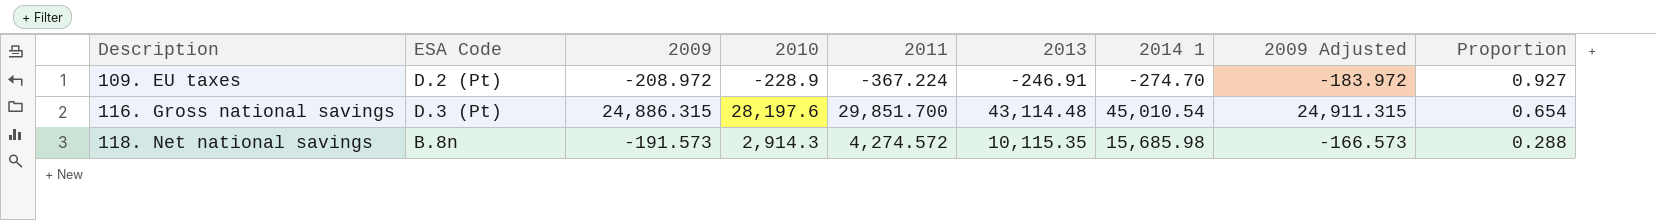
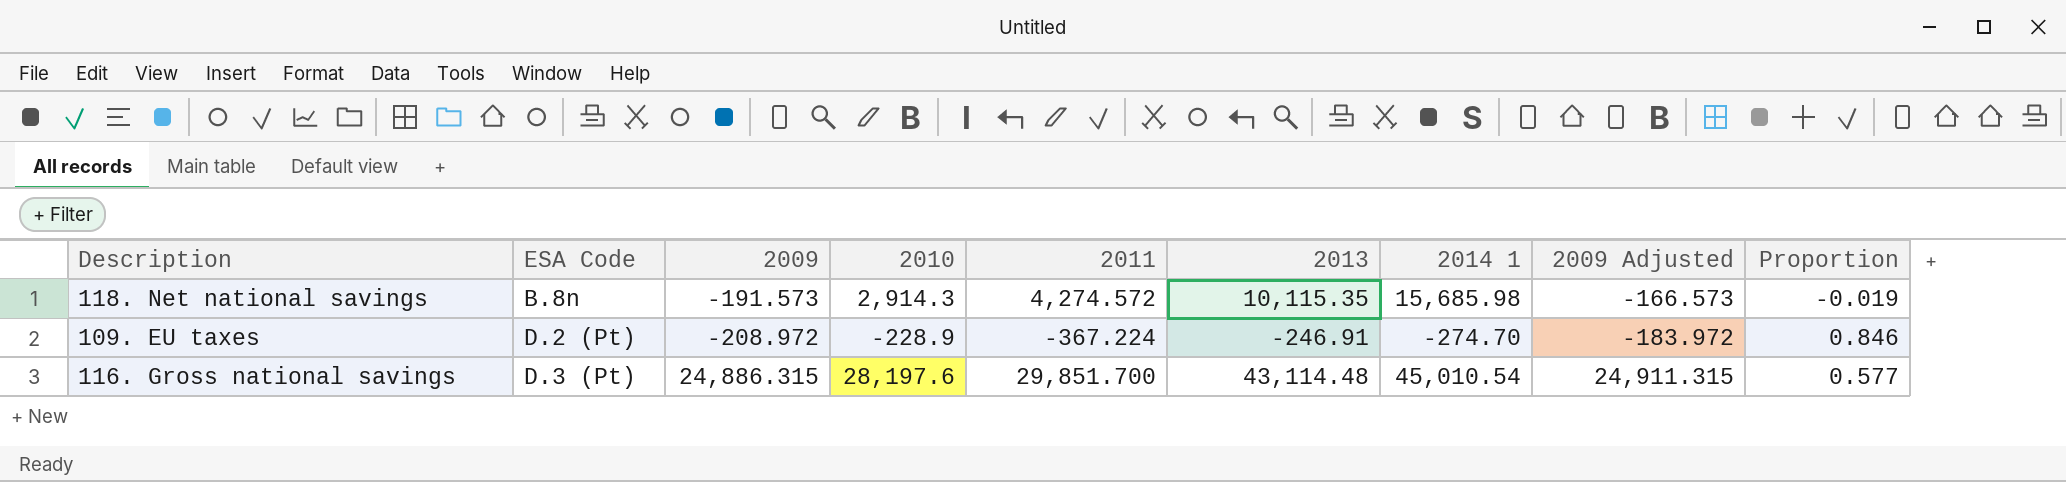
row order: Description ascending -> ESA Code ascending
column Proportion | formula: [2010] / [2013] -> [2009] / [2013]

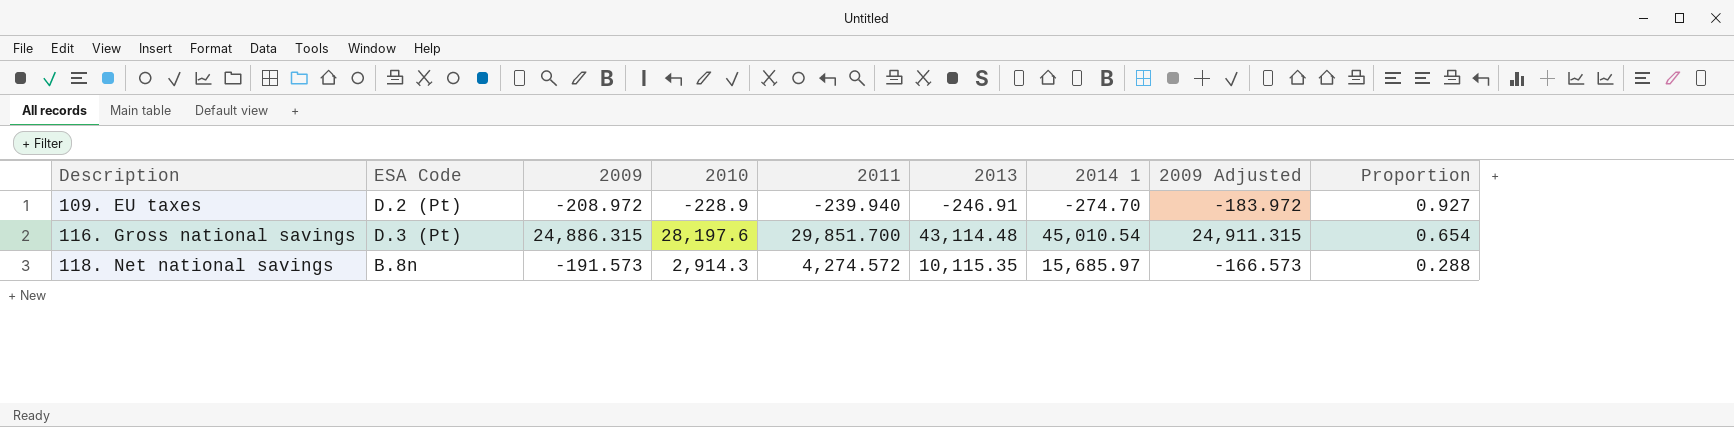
row order: ESA Code ascending -> Description ascending
column Proportion | formula: [2009] / [2013] -> [2010] / [2013]
109. EU taxes | 2011: -367.224 -> -239.940
118. Net national savings | 2014 1: 15,685.98 -> 15,685.97

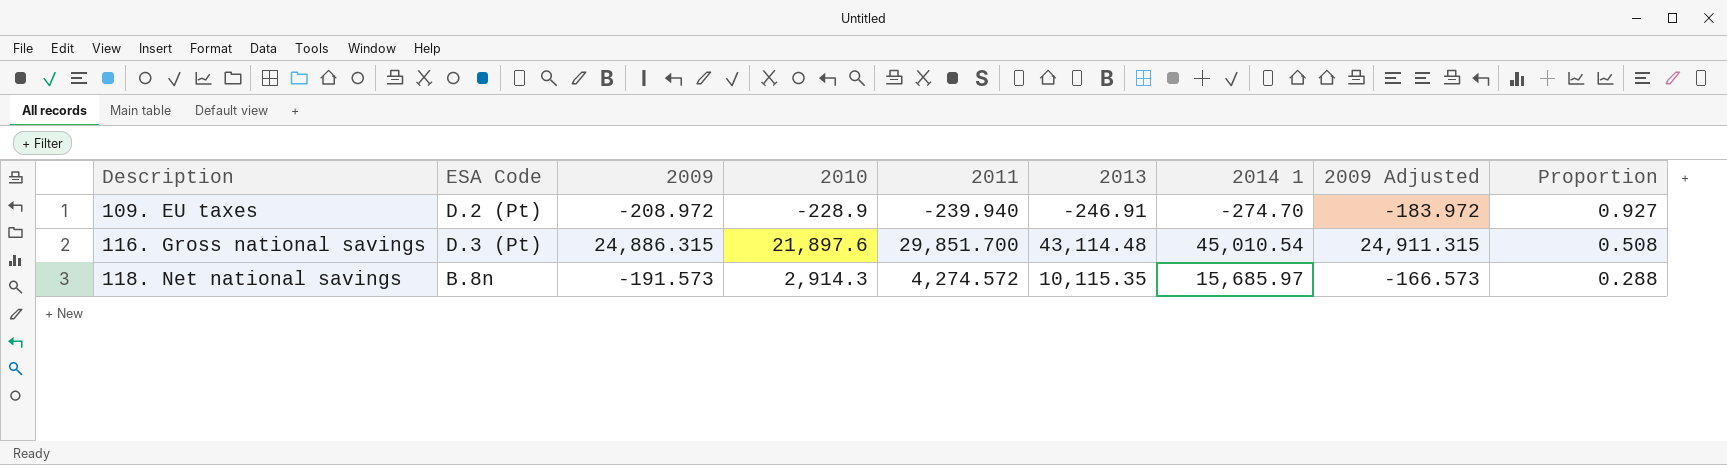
116. Gross national savings | 2010: 28,197.6 -> 21,897.6
116. Gross national savings | Proportion: 0.654 -> 0.508

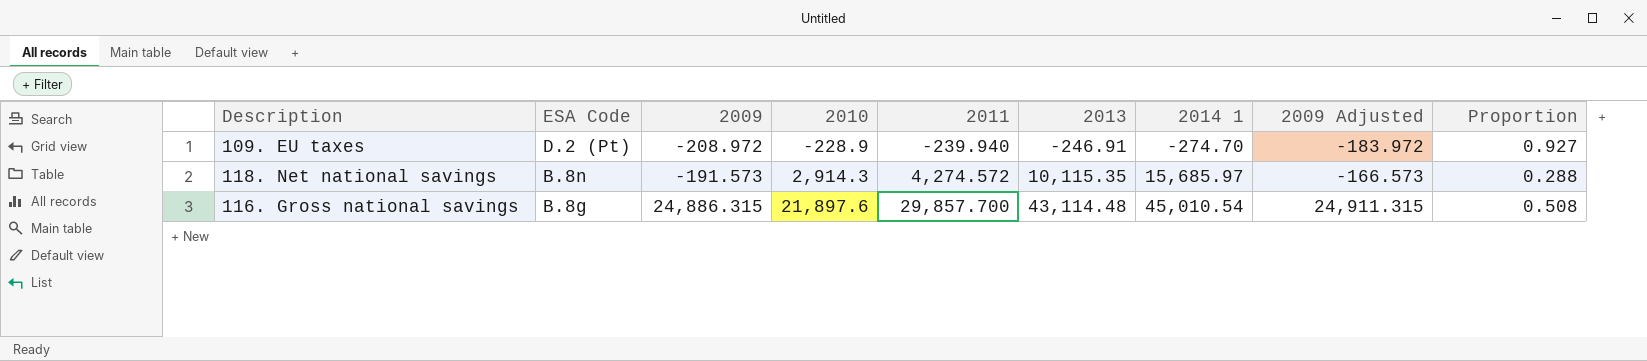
row order: Description ascending -> ESA Code descending
116. Gross national savings | ESA Code: D.3 (Pt) -> B.8g
116. Gross national savings | 2011: 29,851.700 -> 29,857.700

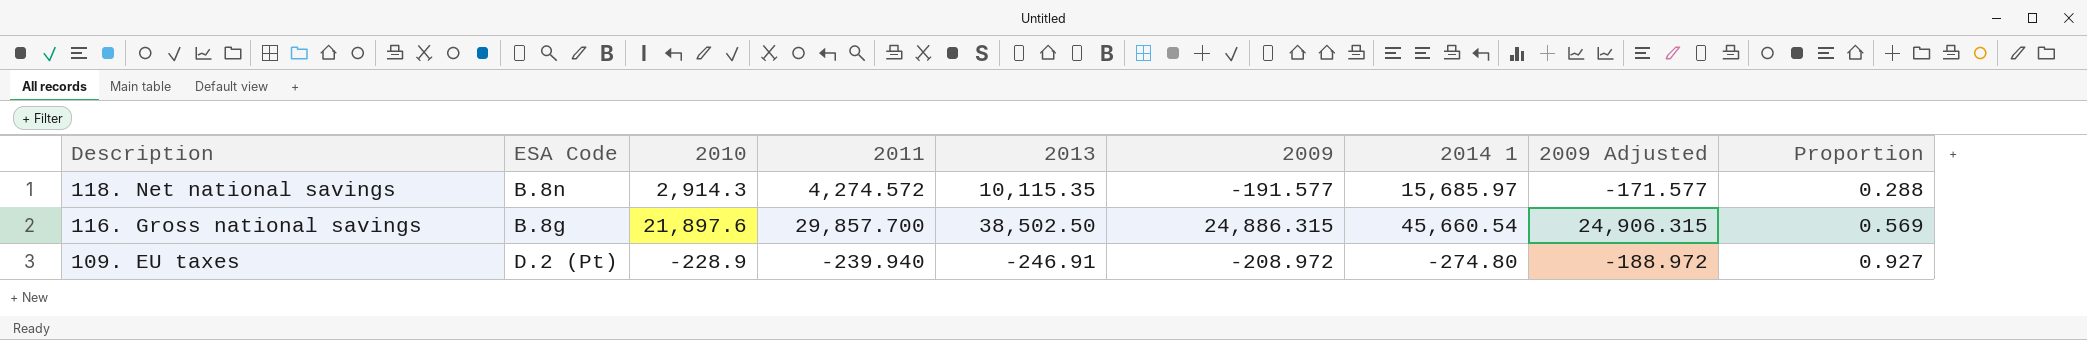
row order: ESA Code descending -> Description descending
column 2009 | position: 3 -> 6
column 2009 Adjusted | formula: [2009] + 25 -> [2009] + 20
118. Net national savings | 2009: -191.573 -> -191.577
116. Gross national savings | 2013: 43,114.48 -> 38,502.50
116. Gross national savings | 2014 1: 45,010.54 -> 45,660.54
116. Gross national savings | Proportion: 0.508 -> 0.569
109. EU taxes | 2014 1: -274.70 -> -274.80

